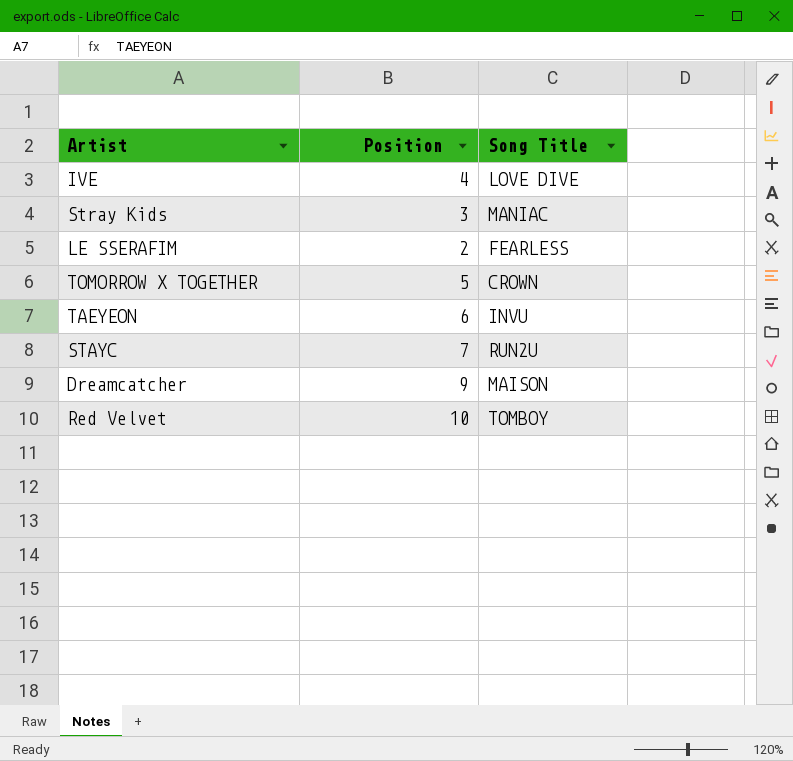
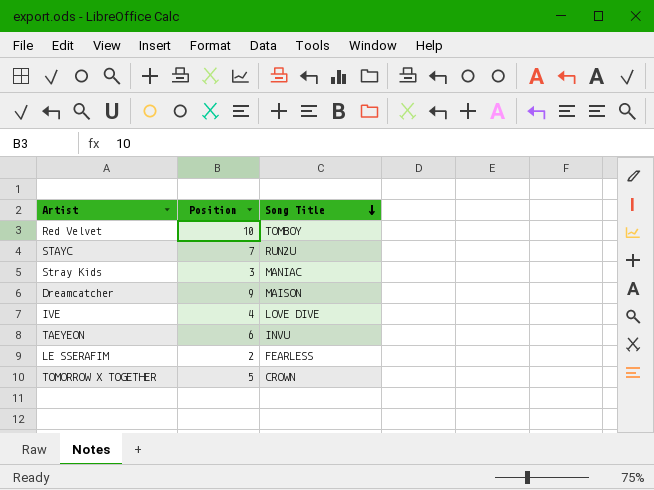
row order: none -> Song Title descending

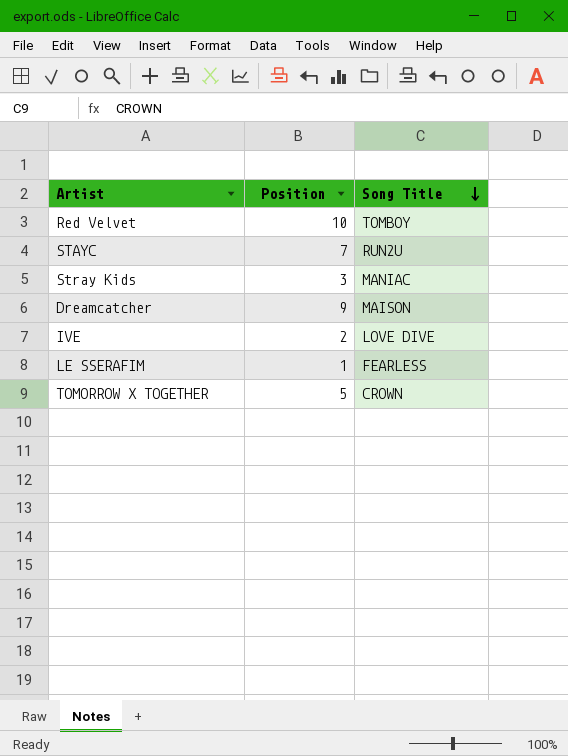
row TAEYEON: 6 | INVU -> none
IVE | Position: 4 -> 2
LE SSERAFIM | Position: 2 -> 1

